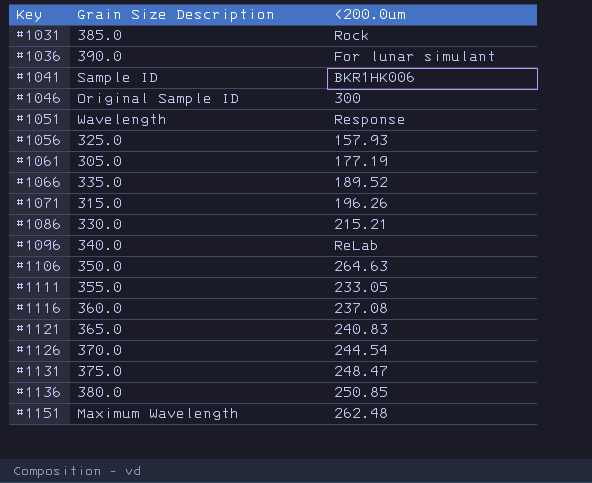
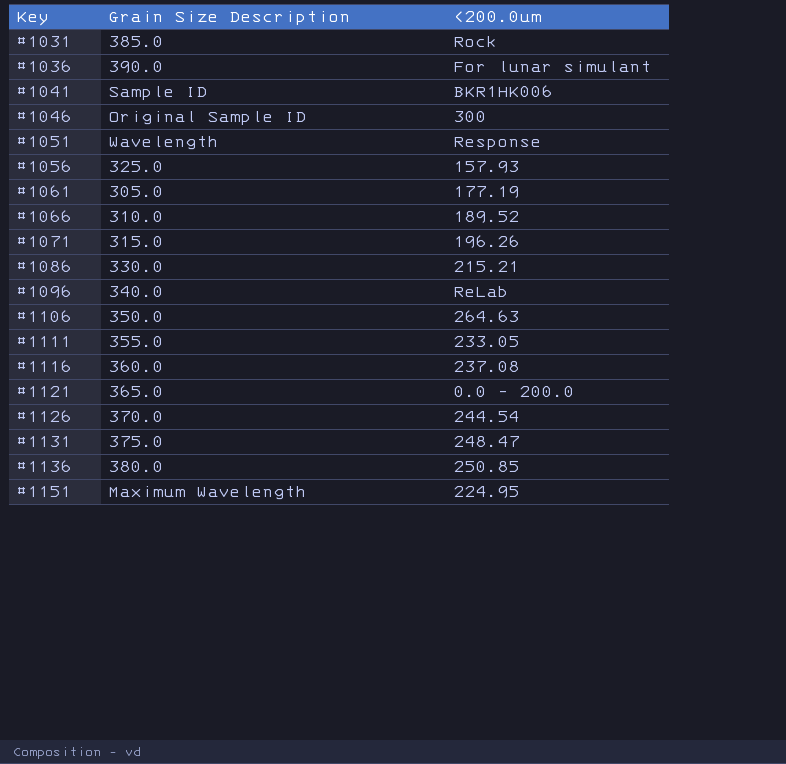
#1066 | Grain Size Description: 335.0 -> 310.0
#1121 | <200.0um: 240.83 -> 0.0 - 200.0
#1151 | <200.0um: 262.48 -> 224.95

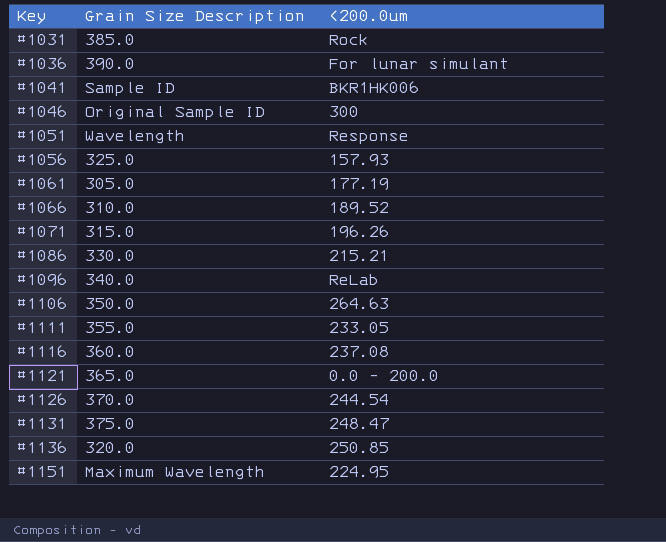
#1136 | Grain Size Description: 380.0 -> 320.0

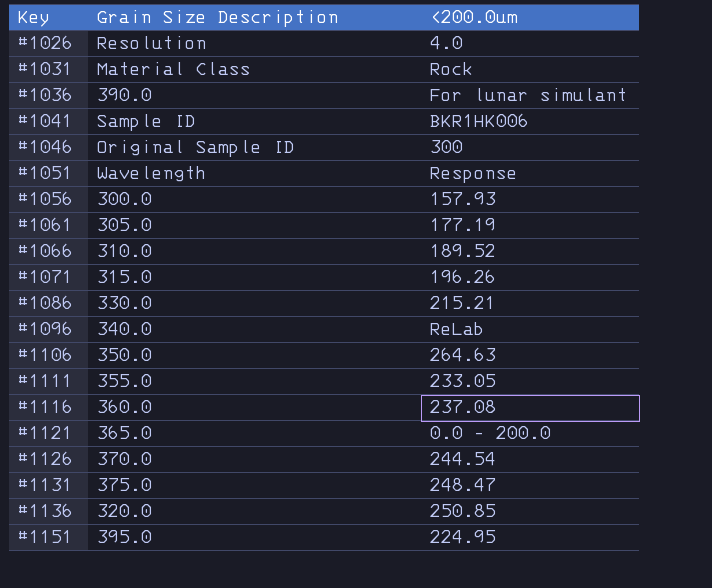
row #1026: none -> Resolution | 4.0
#1031 | Grain Size Description: 385.0 -> Material Class
#1056 | Grain Size Description: 325.0 -> 300.0
#1151 | Grain Size Description: Maximum Wavelength -> 395.0

